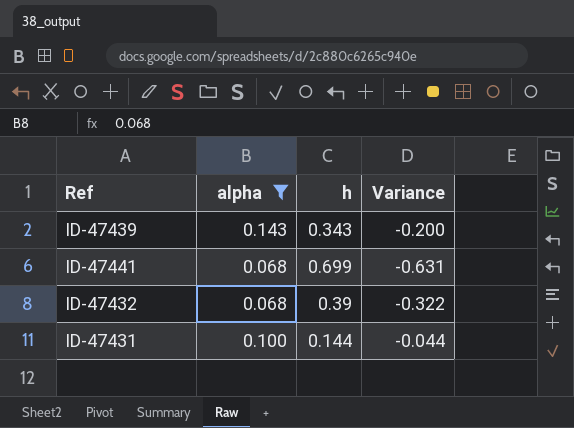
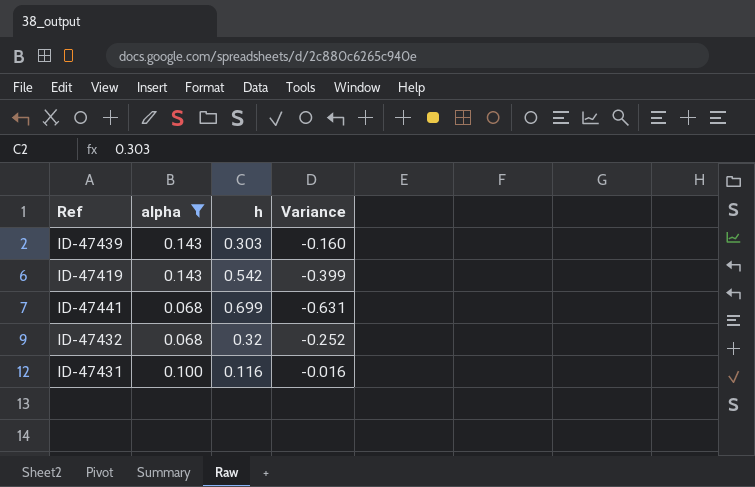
ID-47439 | h: 0.343 -> 0.303
ID-47439 | Variance: -0.200 -> -0.160
row ID-47419: none -> 0.143 | 0.542 | -0.399
ID-47432 | h: 0.39 -> 0.32
ID-47432 | Variance: -0.322 -> -0.252
ID-47431 | h: 0.144 -> 0.116
ID-47431 | Variance: -0.044 -> -0.016

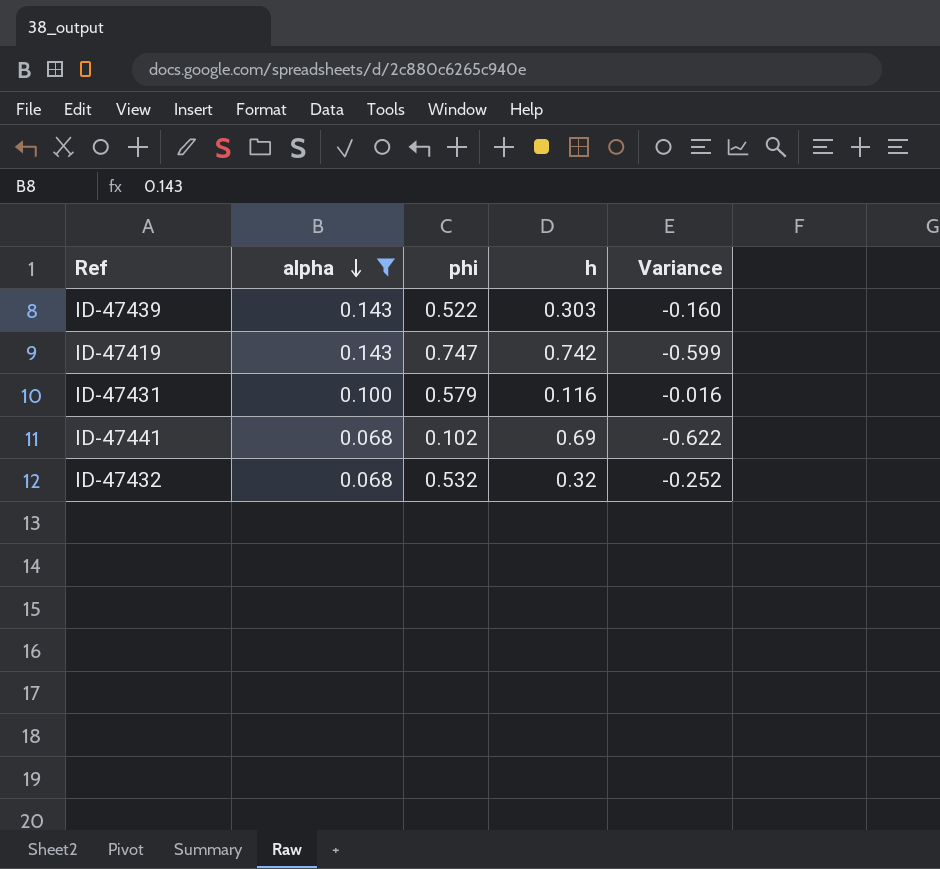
row order: none -> alpha descending
column phi | position: none -> 3
ID-47419 | h: 0.542 -> 0.742
ID-47419 | Variance: -0.399 -> -0.599
ID-47441 | h: 0.699 -> 0.69
ID-47441 | Variance: -0.631 -> -0.622

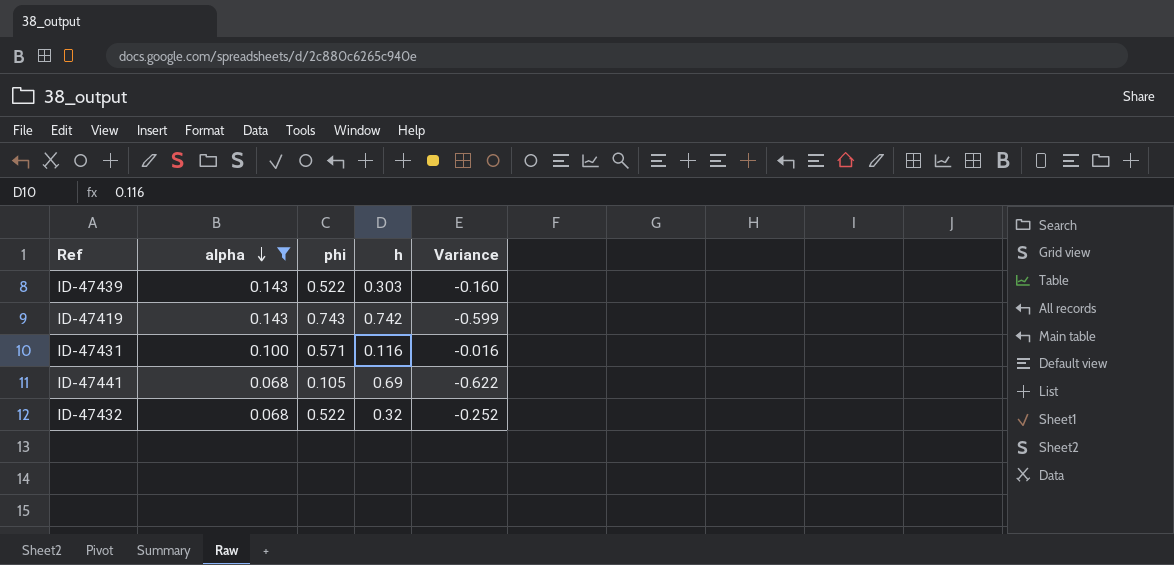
ID-47419 | phi: 0.747 -> 0.743
ID-47431 | phi: 0.579 -> 0.571
ID-47441 | phi: 0.102 -> 0.105
ID-47432 | phi: 0.532 -> 0.522

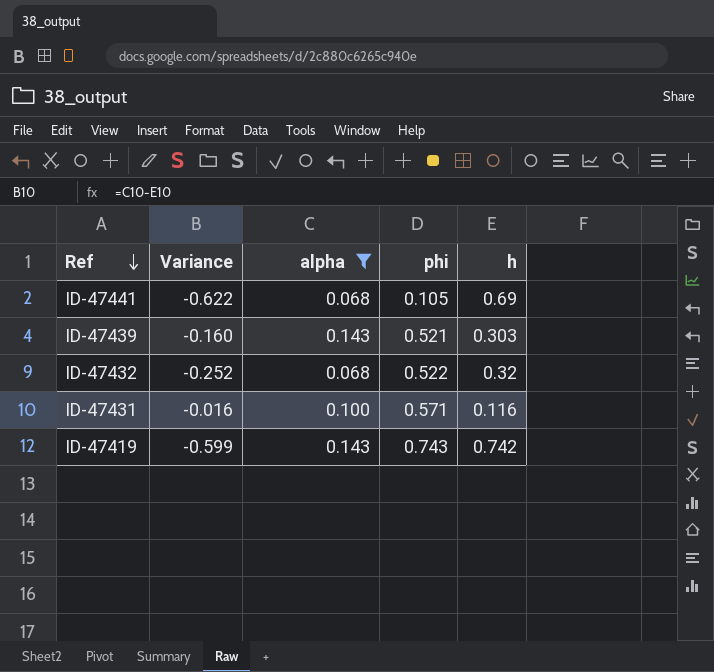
row order: alpha descending -> Ref descending
column Variance | position: 5 -> 2
ID-47439 | phi: 0.522 -> 0.521

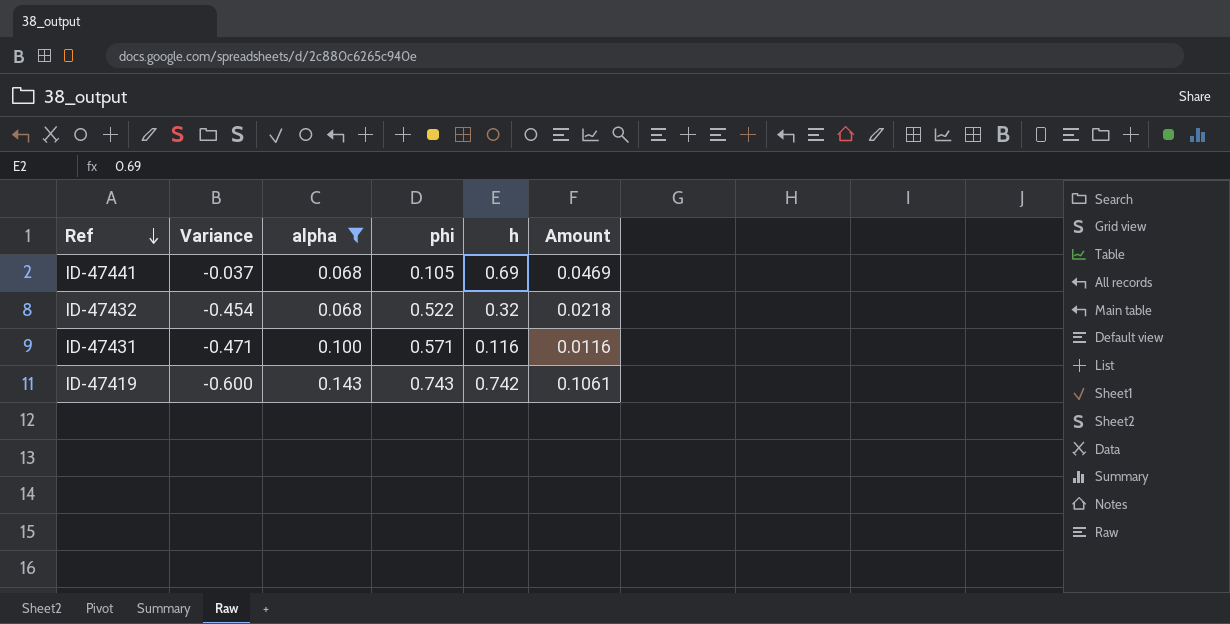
column Variance | formula: [alpha] - [h] -> [alpha] - [phi]
column Amount | formula: none -> [alpha] * [h]
row ID-47439: -0.160 | 0.143 | 0.521 | 0.303 -> none

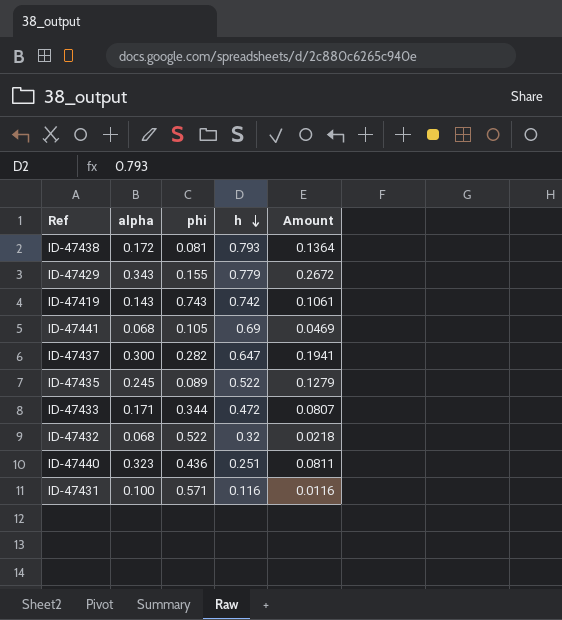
filter: alpha <= 0.143 -> none
row order: Ref descending -> h descending
column Variance | formula: [alpha] - [phi] -> none

